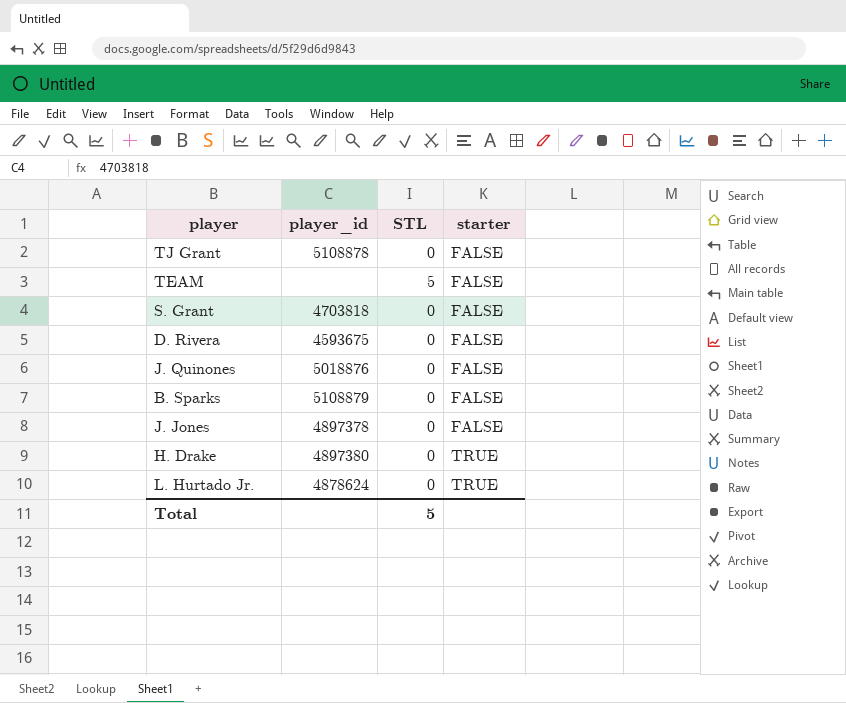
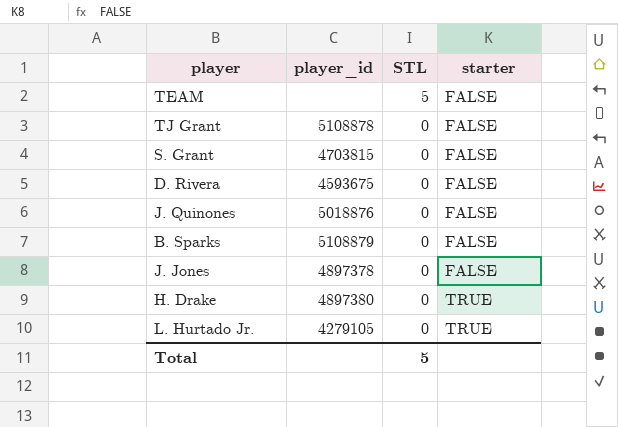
row order: starter ascending -> STL descending
S. Grant | player_id: 4703818 -> 4703815
L. Hurtado Jr. | player_id: 4878624 -> 4279105

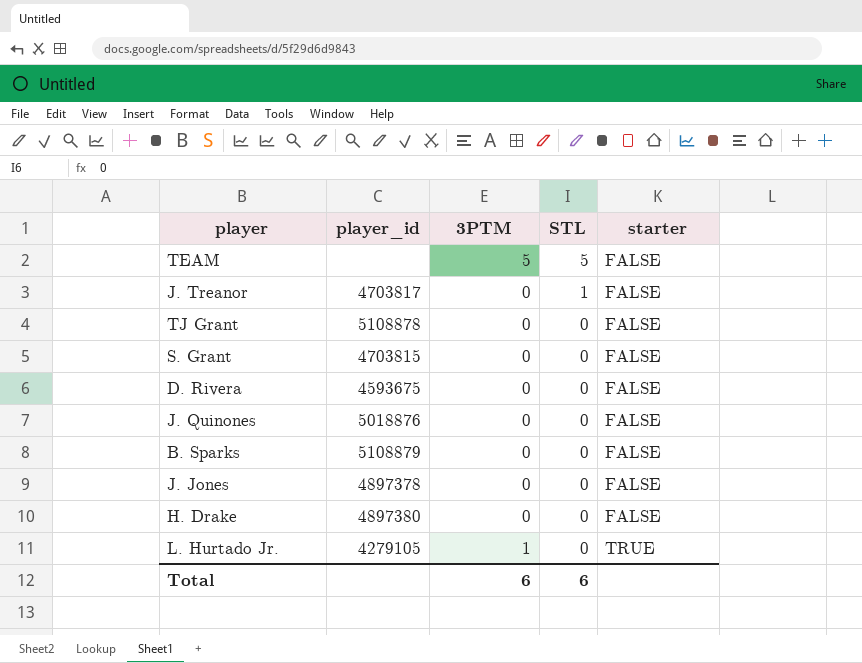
column 3PTM | position: none -> 3
row J. Treanor: none -> 4703817 | 0 | 1 | FALSE
H. Drake | starter: TRUE -> FALSE
Total | STL: 5 -> 6

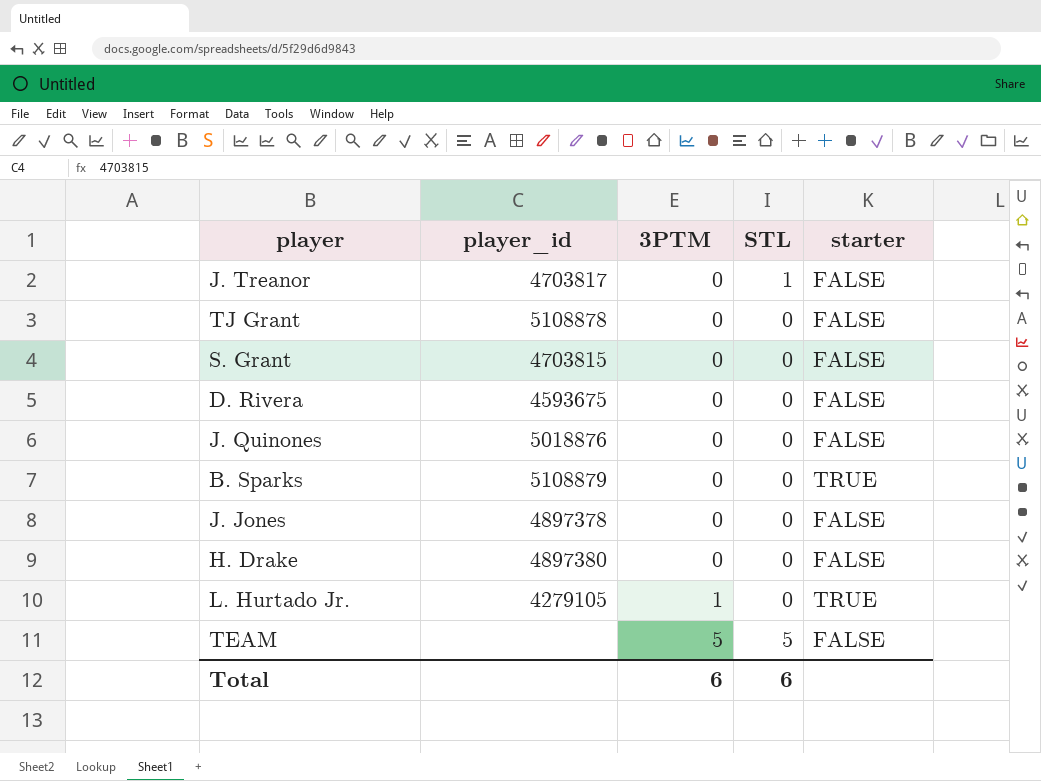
row order: STL descending -> 3PTM ascending
B. Sparks | starter: FALSE -> TRUE

